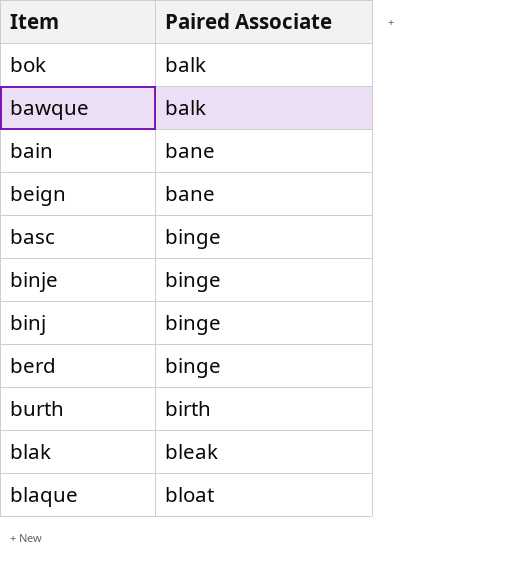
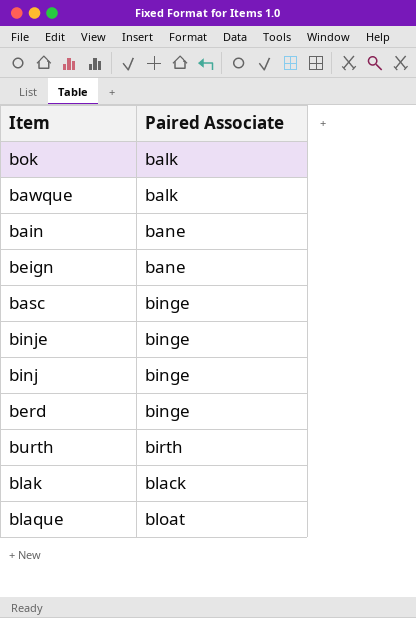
blak | Paired Associate: bleak -> black

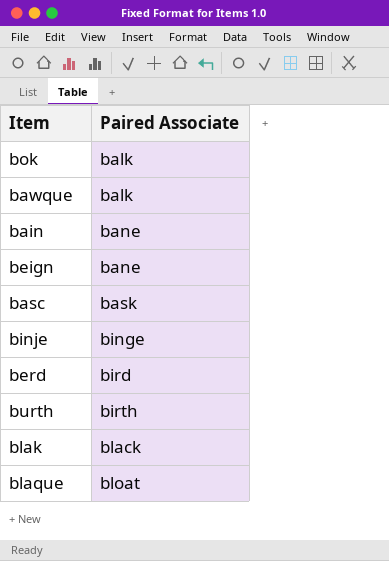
row binj: binge -> none
basc | Paired Associate: binge -> bask
berd | Paired Associate: binge -> bird

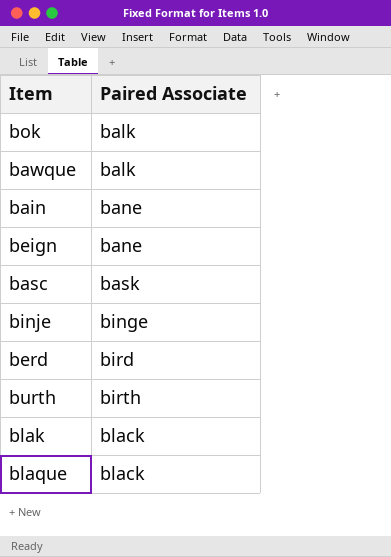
blaque | Paired Associate: bloat -> black

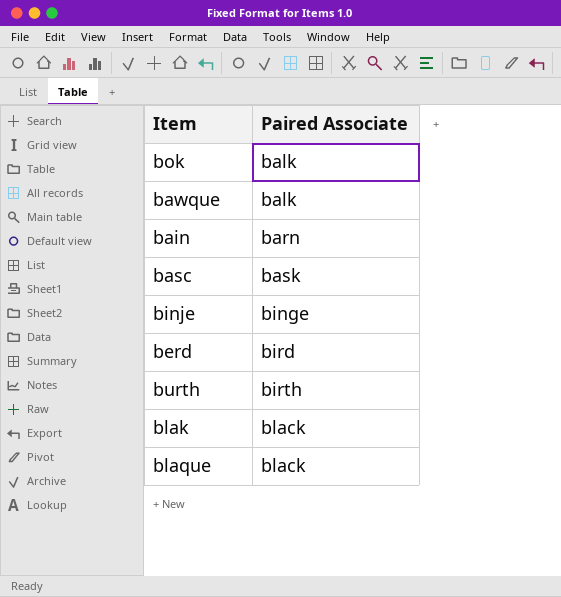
row beign: bane -> none
bain | Paired Associate: bane -> barn

